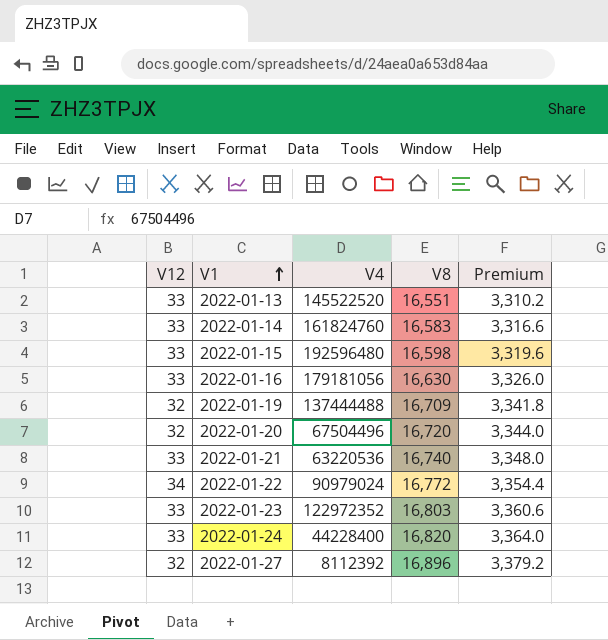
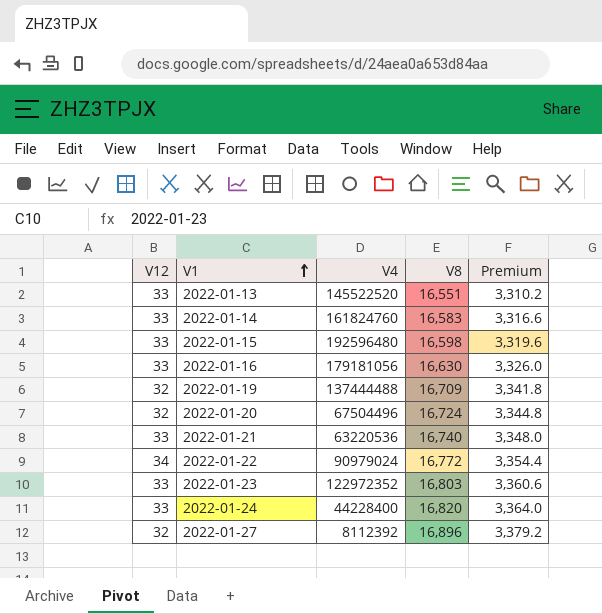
2022-01-20 | V8: 16,720 -> 16,724
2022-01-20 | Premium: 3,344.0 -> 3,344.8

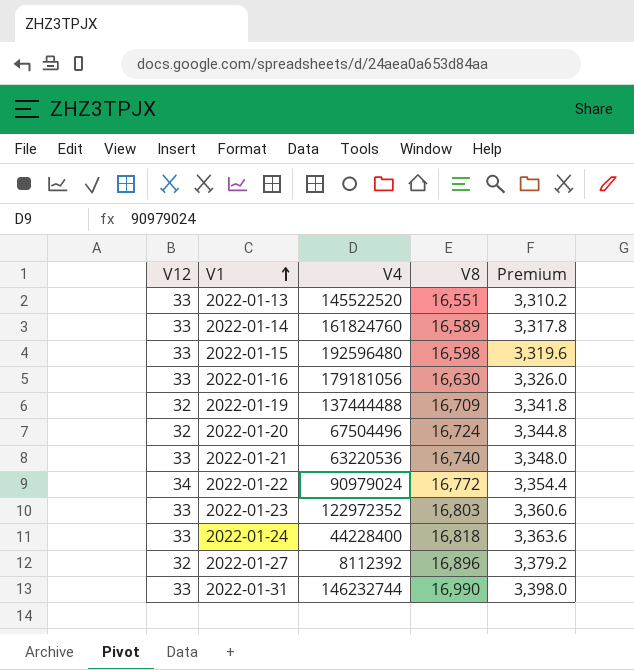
2022-01-14 | V8: 16,583 -> 16,589
2022-01-14 | Premium: 3,316.6 -> 3,317.8
2022-01-24 | V8: 16,820 -> 16,818
2022-01-24 | Premium: 3,364.0 -> 3,363.6
row 2022-01-31: none -> 33 | 146232744 | 16,990 | 3,398.0

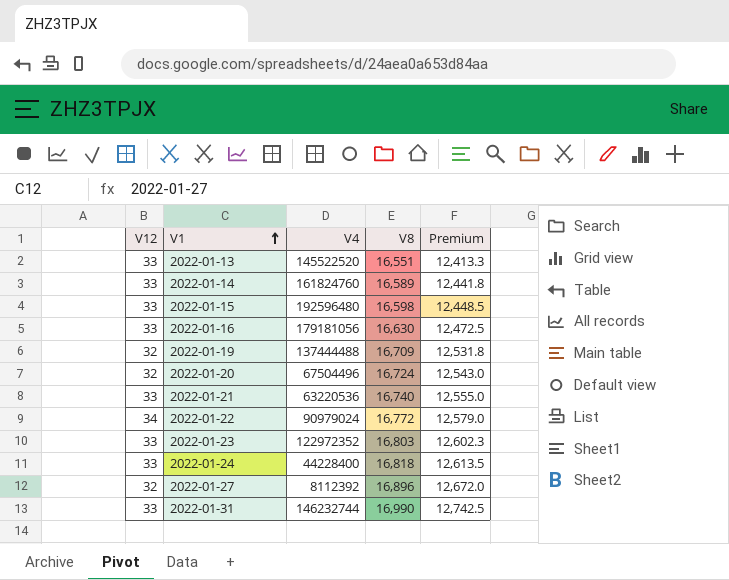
column Premium | formula: [V8] * 0.2 -> [V8] * 0.75

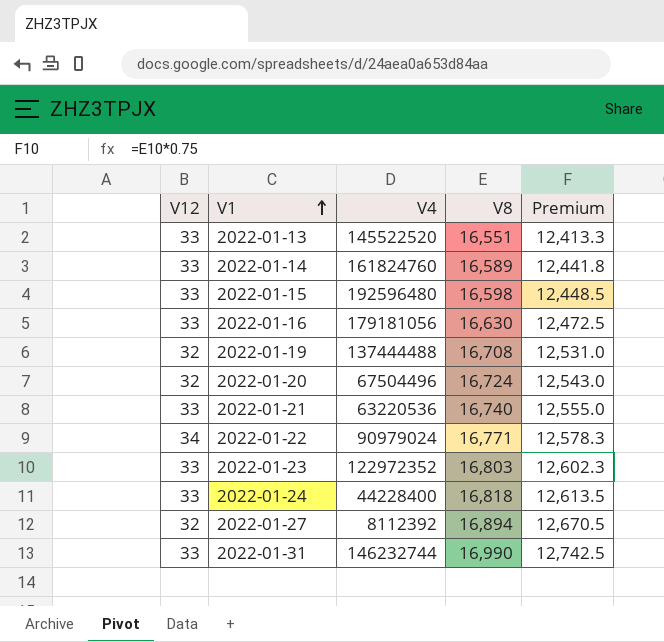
2022-01-19 | V8: 16,709 -> 16,708
2022-01-19 | Premium: 12,531.8 -> 12,531.0
2022-01-22 | V8: 16,772 -> 16,771
2022-01-22 | Premium: 12,579.0 -> 12,578.3
2022-01-27 | V8: 16,896 -> 16,894
2022-01-27 | Premium: 12,672.0 -> 12,670.5

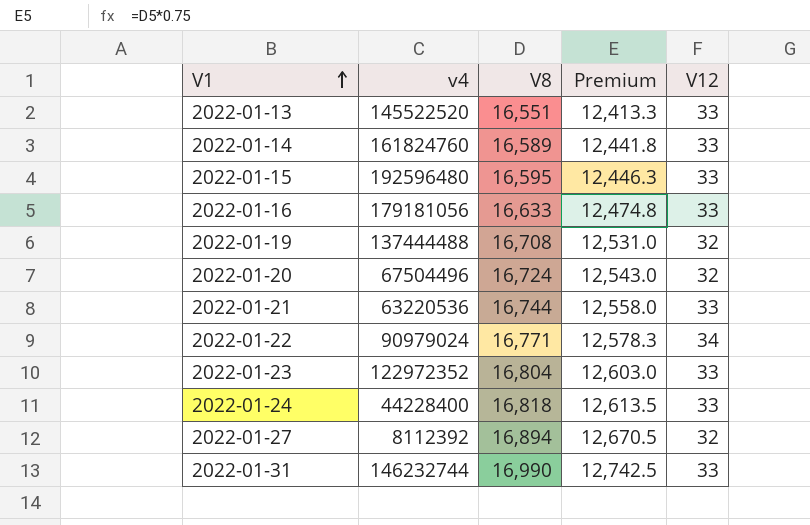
column name: V4 -> v4
column V12 | position: 1 -> 5
2022-01-15 | V8: 16,598 -> 16,595
2022-01-15 | Premium: 12,448.5 -> 12,446.3
2022-01-16 | V8: 16,630 -> 16,633
2022-01-16 | Premium: 12,472.5 -> 12,474.8
2022-01-21 | V8: 16,740 -> 16,744
2022-01-21 | Premium: 12,555.0 -> 12,558.0
2022-01-23 | V8: 16,803 -> 16,804
2022-01-23 | Premium: 12,602.3 -> 12,603.0

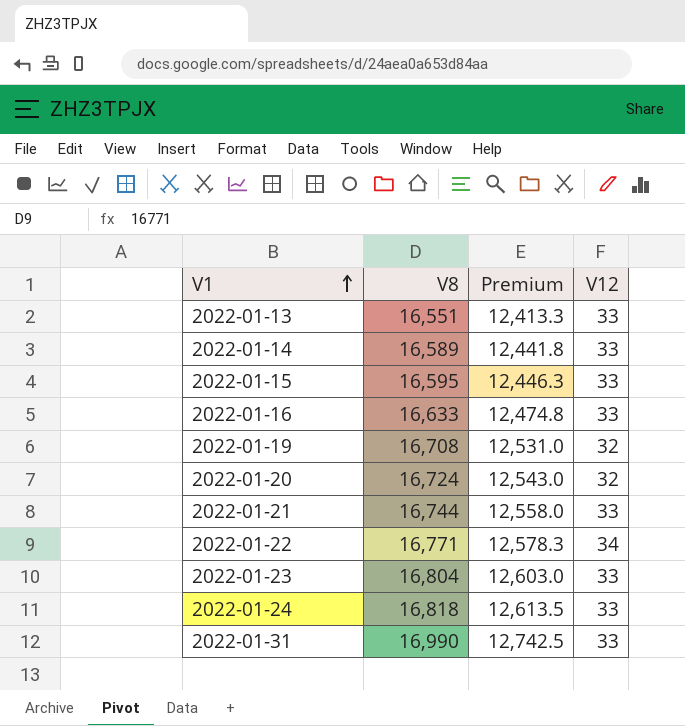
column v4 | position: 2 -> none
row 2022-01-27: 8112392 | 16,894 | 12,670.5 | 32 -> none

